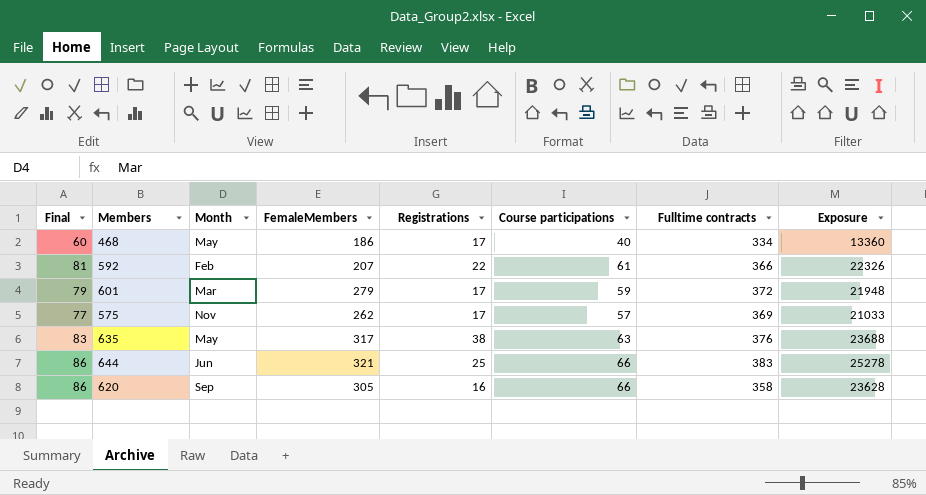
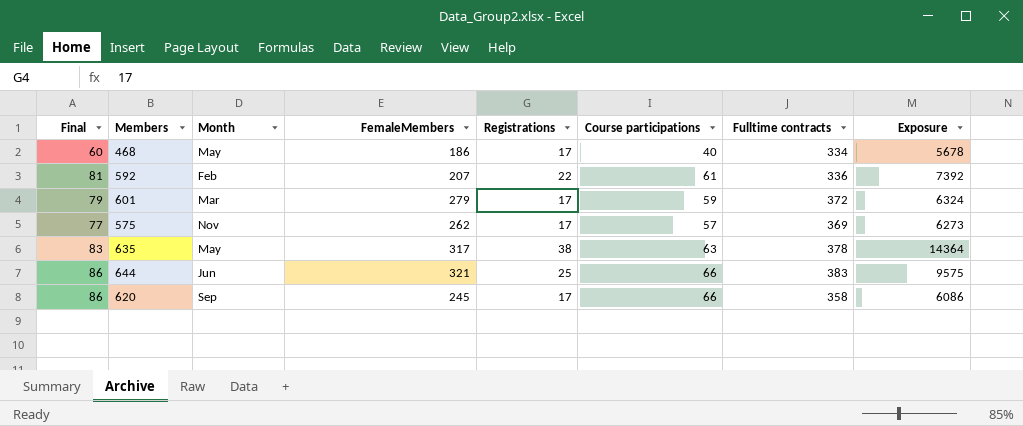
column Exposure | formula: [Course participations] * [Fulltime contracts] -> [Registrations] * [Fulltime contracts]
592 | Fulltime contracts: 366 -> 336
635 | Fulltime contracts: 376 -> 378
620 | FemaleMembers: 305 -> 245
620 | Registrations: 16 -> 17

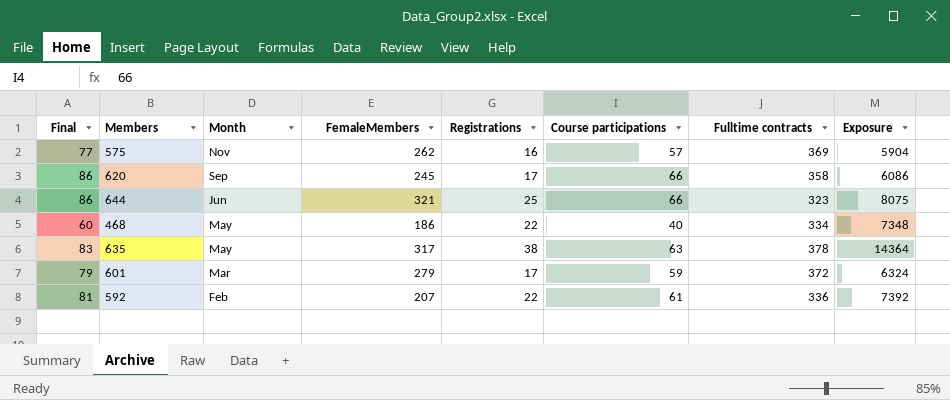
row order: none -> Month descending
575 | Registrations: 17 -> 16
575 | Exposure: 6273 -> 5904
644 | Fulltime contracts: 383 -> 323
644 | Exposure: 9575 -> 8075
468 | Registrations: 17 -> 22
468 | Exposure: 5678 -> 7348

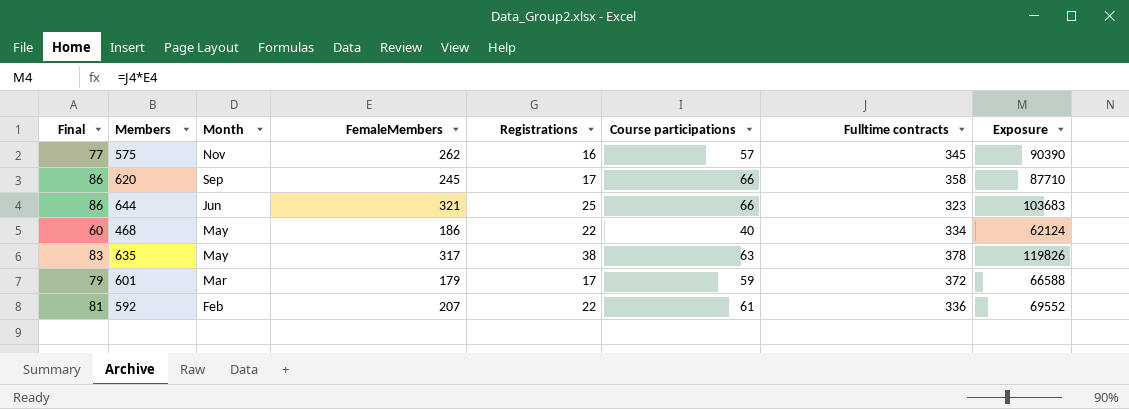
column Exposure | formula: [Registrations] * [Fulltime contracts] -> [FemaleMembers] * [Fulltime contracts]
575 | Fulltime contracts: 369 -> 345
601 | FemaleMembers: 279 -> 179

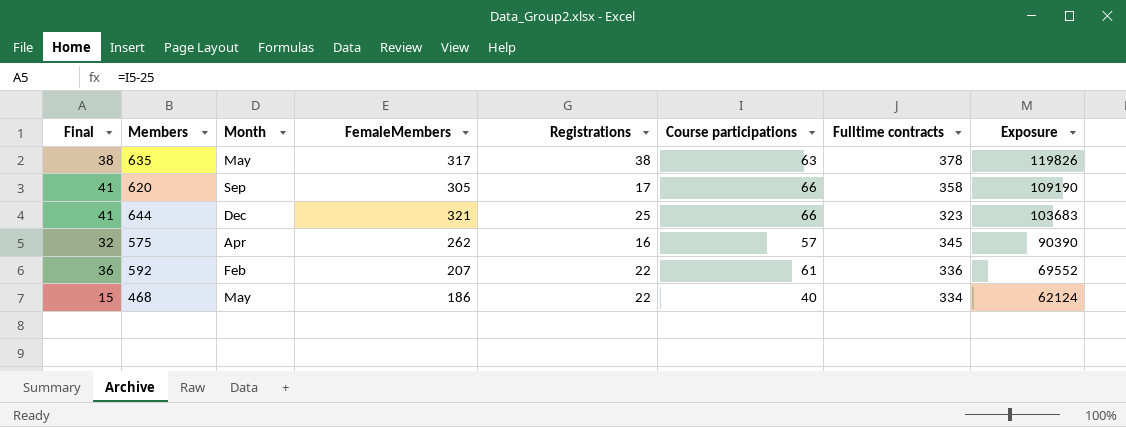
row order: Month descending -> Exposure descending
column Final | formula: [Course participations] + 20 -> [Course participations] - 25
row 601: 79 | Mar | 179 | 17 | 59 | 372 | 66588 -> none
620 | FemaleMembers: 245 -> 305
620 | Exposure: 87710 -> 109190
644 | Month: Jun -> Dec
575 | Month: Nov -> Apr

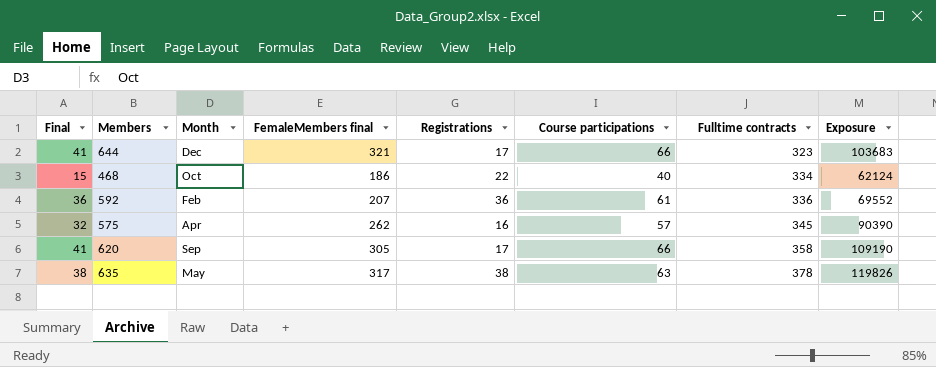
row order: Exposure descending -> Fulltime contracts ascending
column name: FemaleMembers -> FemaleMembers final
644 | Registrations: 25 -> 17
468 | Month: May -> Oct
592 | Registrations: 22 -> 36

